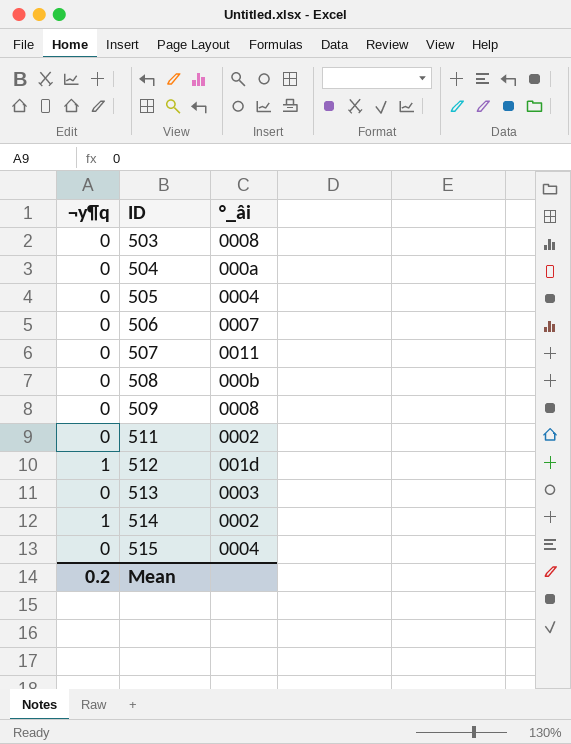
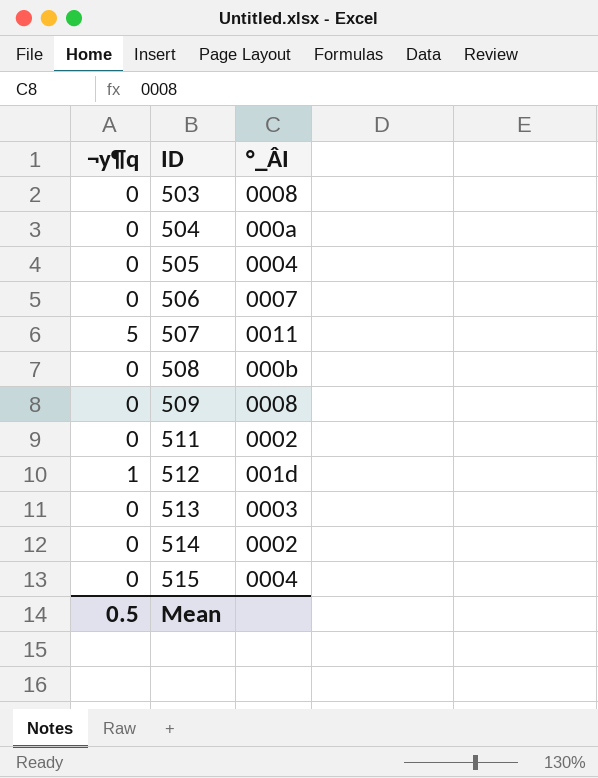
column name: °_âi -> °_ÂI
507 | ¬y¶q: 0 -> 5
514 | ¬y¶q: 1 -> 0
Mean | ¬y¶q: 0.2 -> 0.5

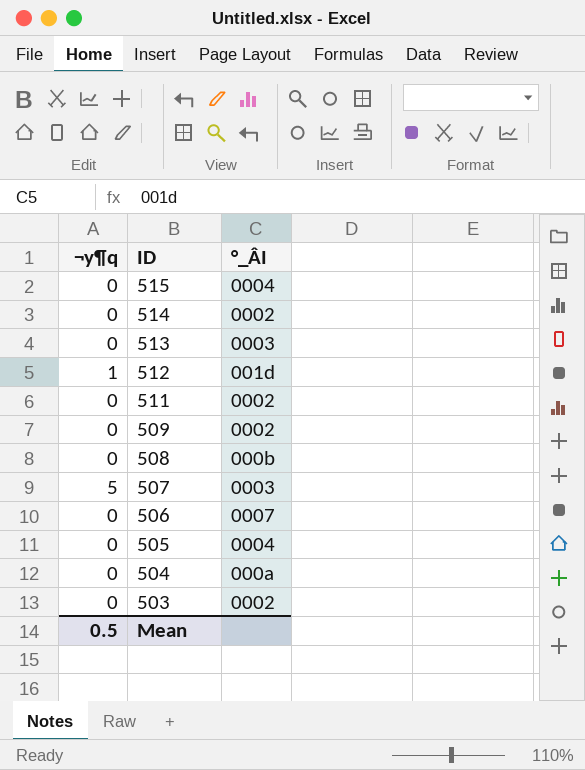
row order: ID ascending -> ID descending
509 | °_ÂI: 0008 -> 0002
507 | °_ÂI: 0011 -> 0003
503 | °_ÂI: 0008 -> 0002

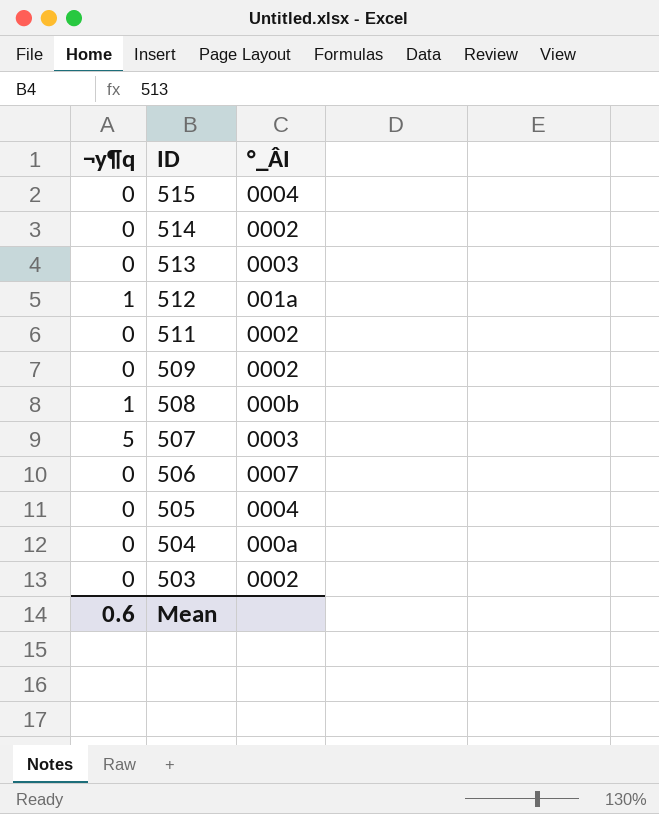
512 | °_ÂI: 001d -> 001a
508 | ¬y¶q: 0 -> 1
Mean | ¬y¶q: 0.5 -> 0.6

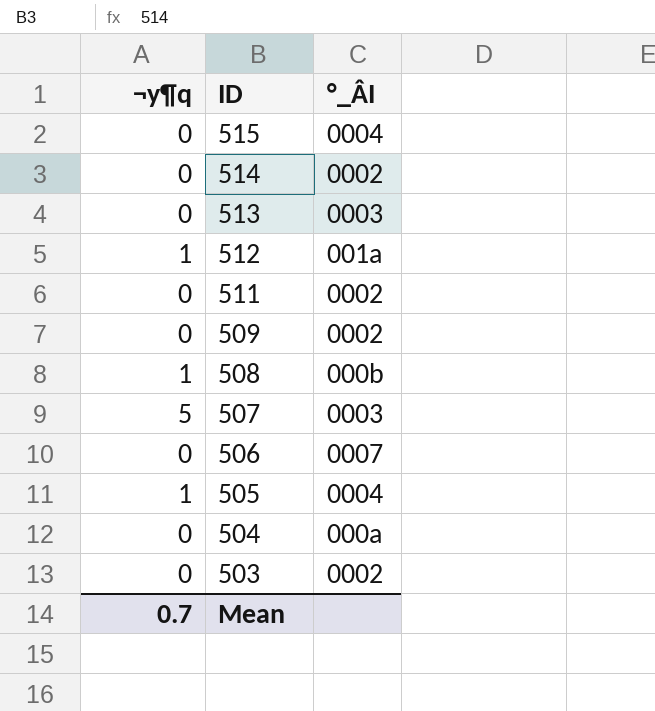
505 | ¬y¶q: 0 -> 1
Mean | ¬y¶q: 0.6 -> 0.7

